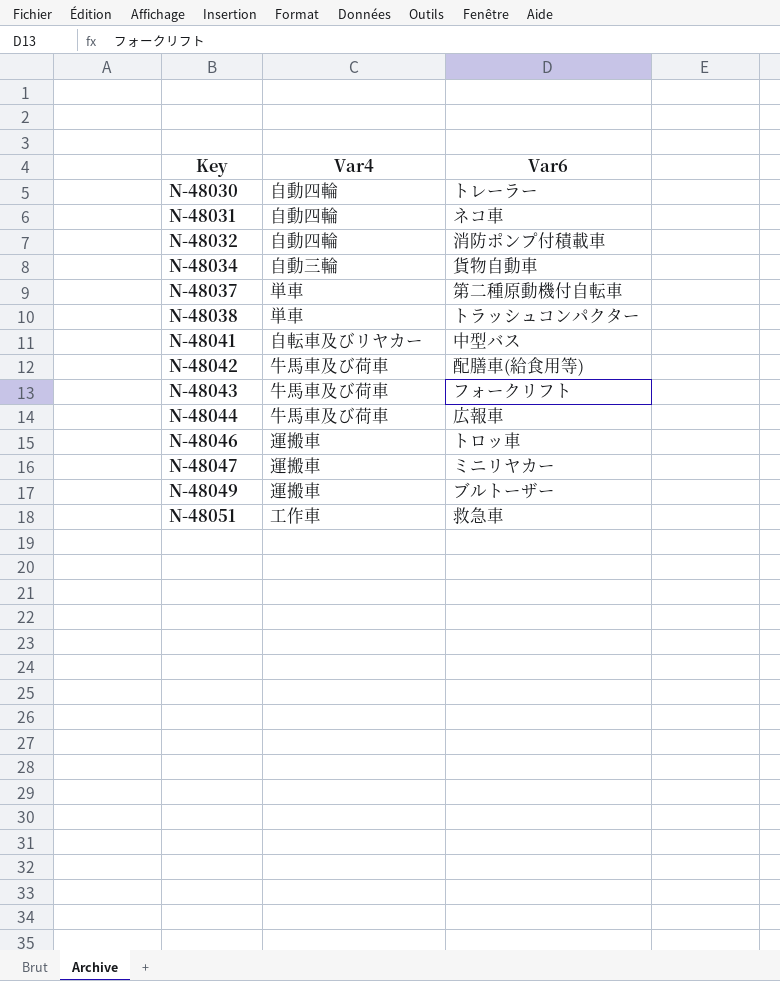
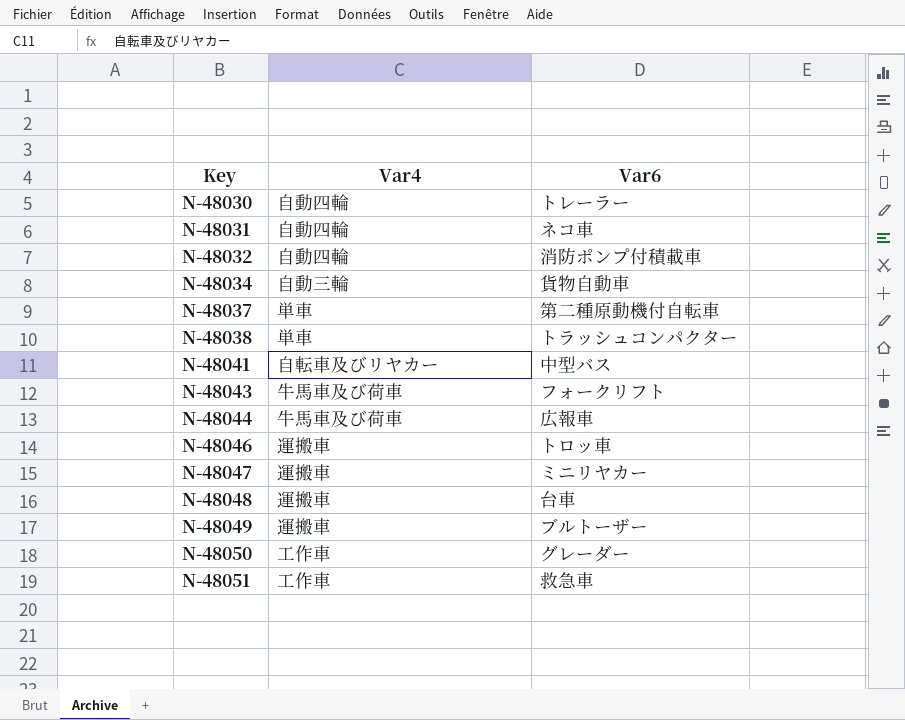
row N-48042: 牛馬車及び荷車 | 配膳車(給食用等) -> none
row N-48048: none -> 運搬車 | 台車
row N-48050: none -> 工作車 | グレーダー

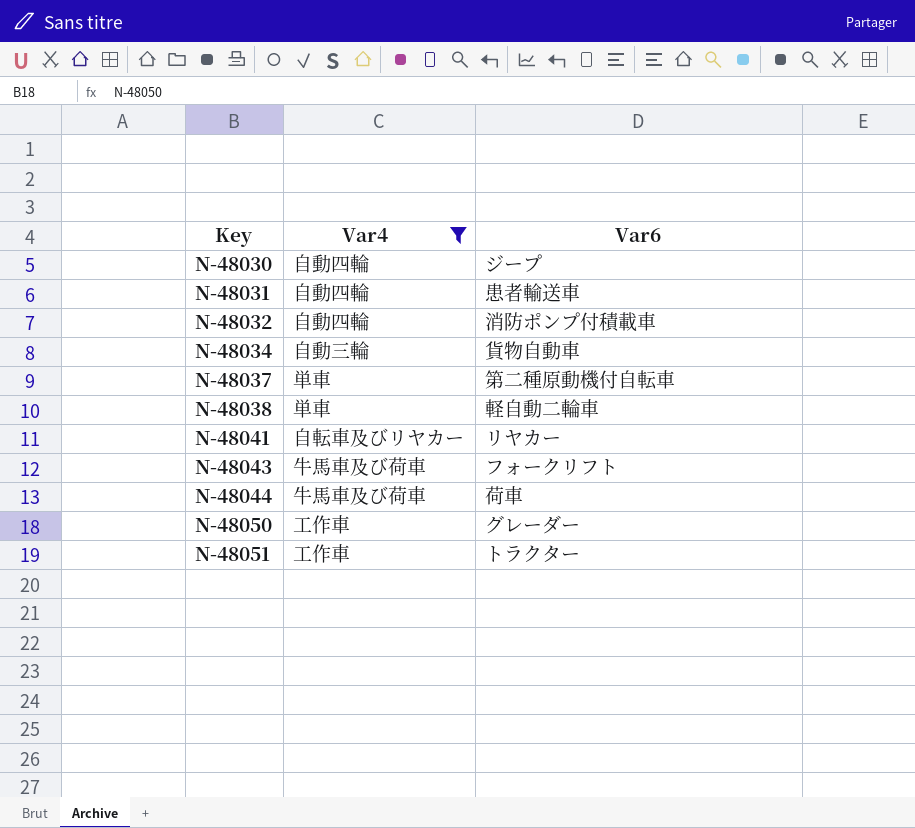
filter: none -> Var4 != 運搬車
N-48030 | Var6: トレーラー -> ジープ
N-48031 | Var6: ネコ車 -> 患者輸送車
N-48038 | Var6: トラッシュコンパクター -> 軽自動二輪車
N-48041 | Var6: 中型バス -> リヤカー
N-48044 | Var6: 広報車 -> 荷車
N-48051 | Var6: 救急車 -> トラクター

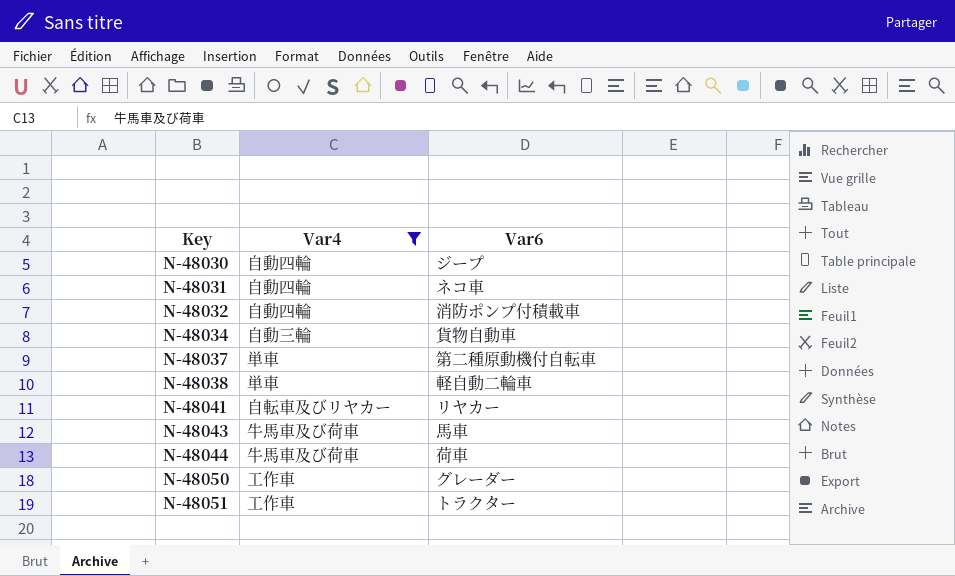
N-48031 | Var6: 患者輸送車 -> ネコ車
N-48043 | Var6: フォークリフト -> 馬車

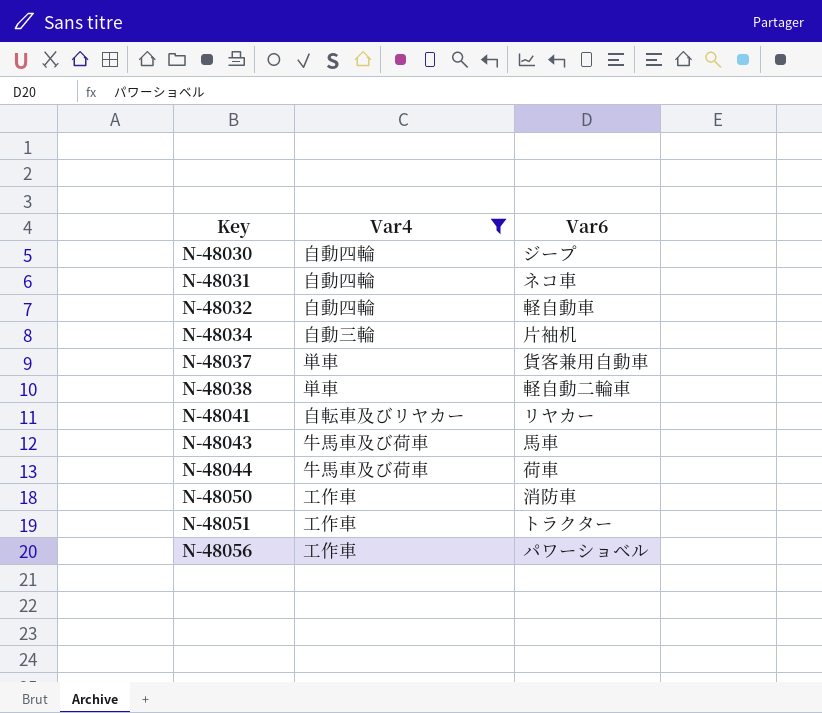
N-48032 | Var6: 消防ポンプ付積載車 -> 軽自動車
N-48034 | Var6: 貨物自動車 -> 片袖机
N-48037 | Var6: 第二種原動機付自転車 -> 貨客兼用自動車
N-48050 | Var6: グレーダー -> 消防車
row N-48056: none -> 工作車 | パワーショベル

